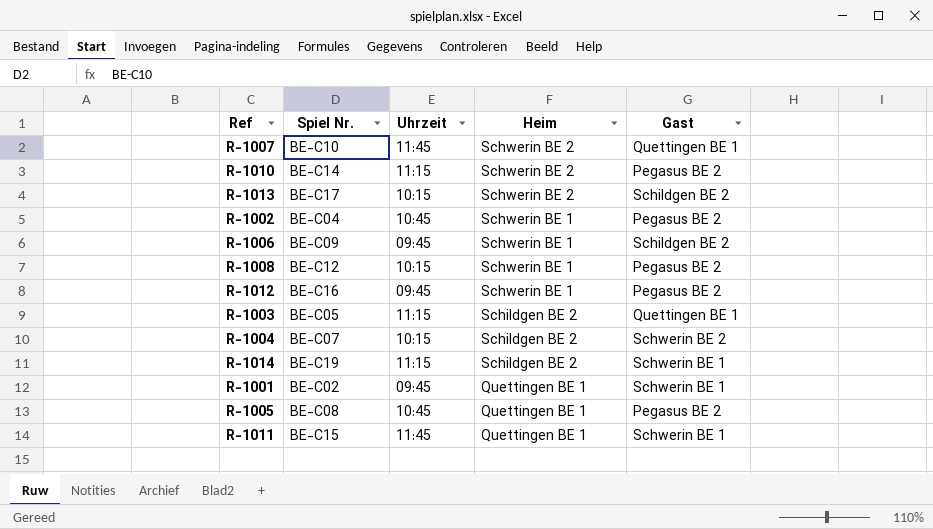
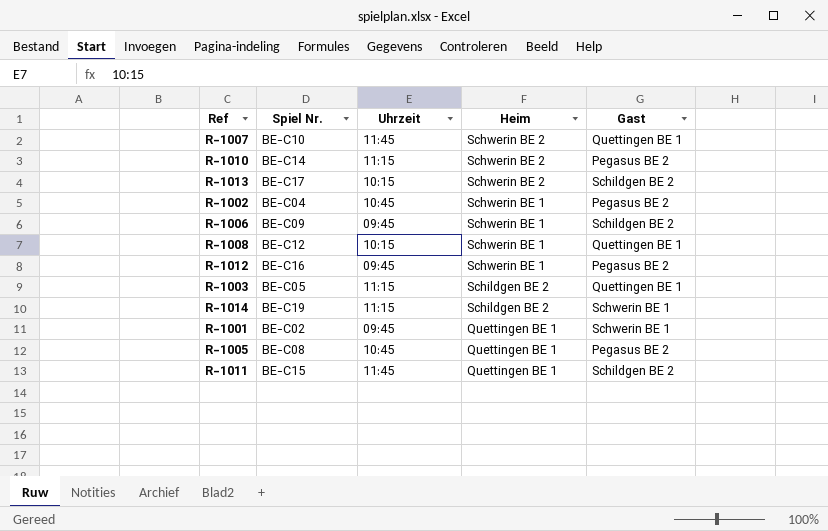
row R-1004: BE-C07 | 10:15 | Schildgen BE 2 | Schwerin BE 2 -> none
R-1008 | Gast: Pegasus BE 2 -> Quettingen BE 1
R-1011 | Gast: Schwerin BE 1 -> Schildgen BE 2

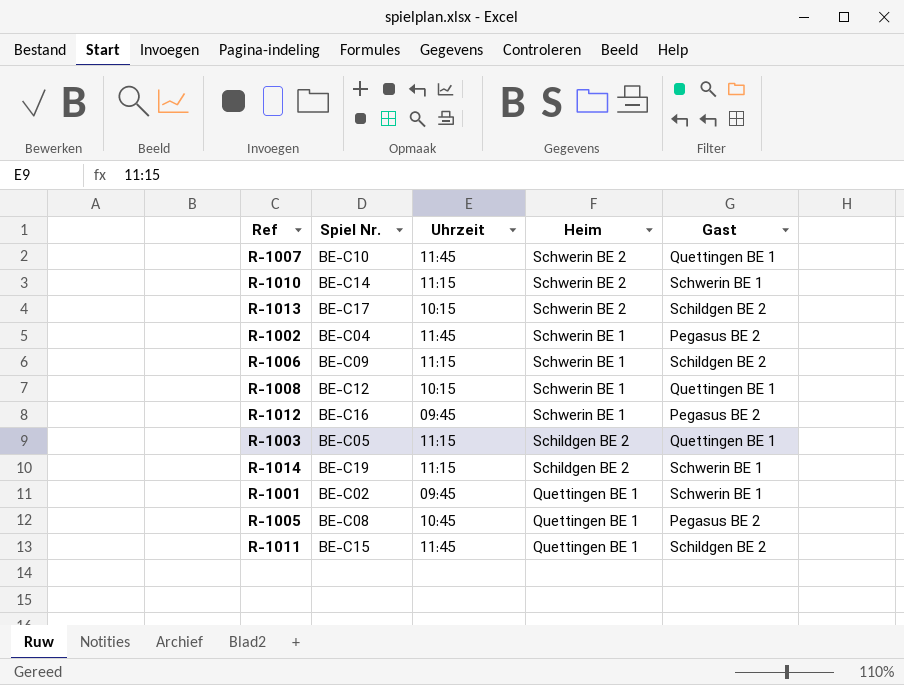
R-1010 | Gast: Pegasus BE 2 -> Schwerin BE 1
R-1002 | Uhrzeit: 10:45 -> 11:45
R-1006 | Uhrzeit: 09:45 -> 11:15

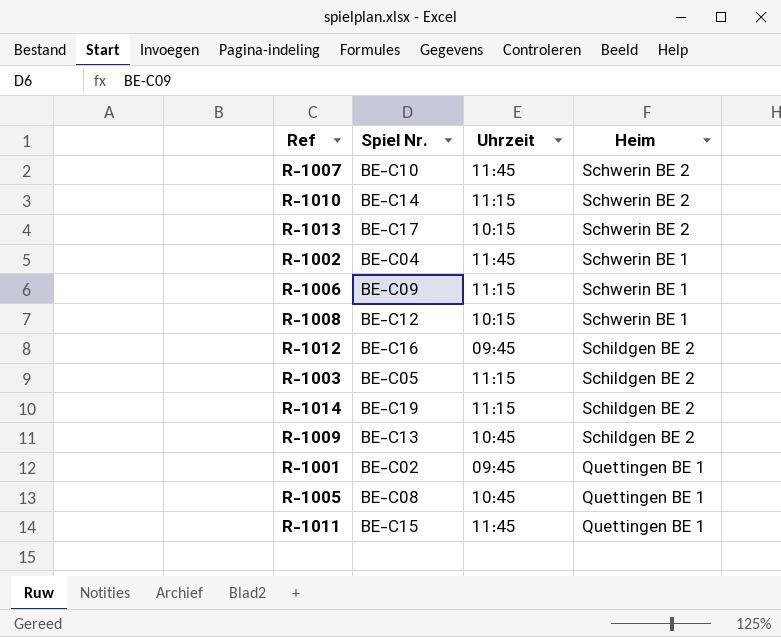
column Gast | position: 5 -> none
R-1012 | Heim: Schwerin BE 1 -> Schildgen BE 2
row R-1009: none -> BE-C13 | 10:45 | Schildgen BE 2

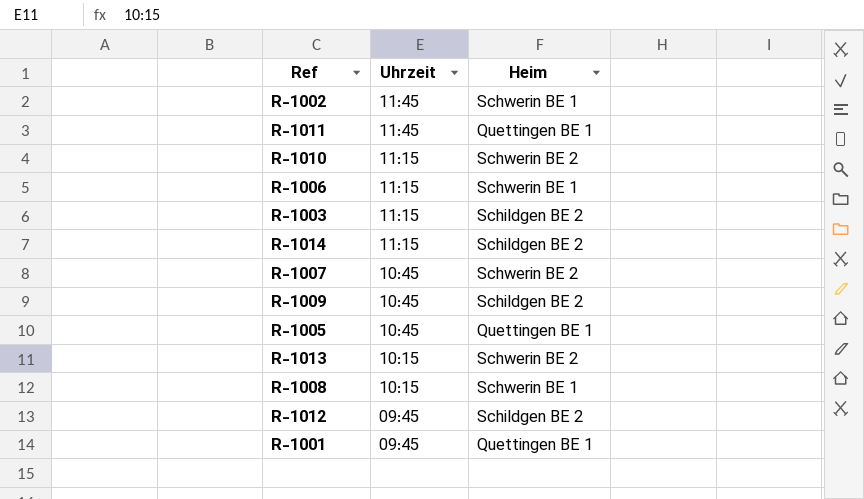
row order: Heim descending -> Uhrzeit descending
column Spiel Nr. | position: 2 -> none
R-1007 | Uhrzeit: 11:45 -> 10:45

